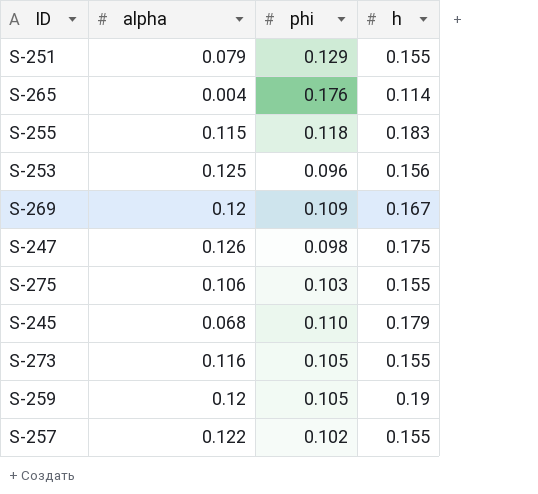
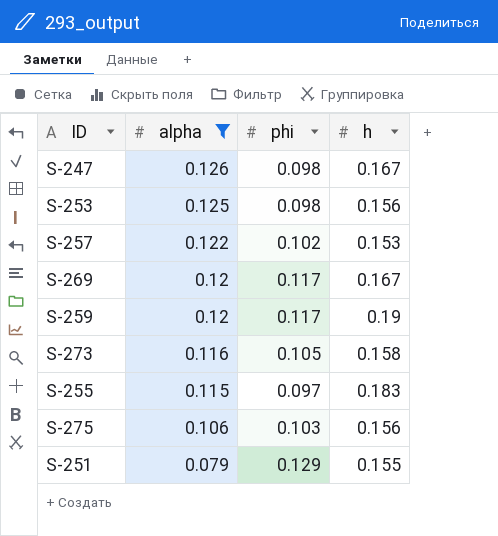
filter: none -> alpha >= 0.079
row order: none -> alpha descending
S-247 | h: 0.175 -> 0.167
S-253 | phi: 0.096 -> 0.098
S-257 | h: 0.155 -> 0.153
S-269 | phi: 0.109 -> 0.117
S-259 | phi: 0.105 -> 0.117
S-273 | h: 0.155 -> 0.158
S-255 | phi: 0.118 -> 0.097
S-275 | h: 0.155 -> 0.156

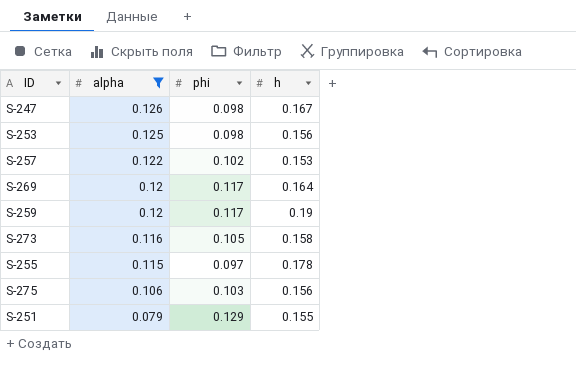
S-269 | h: 0.167 -> 0.164
S-255 | h: 0.183 -> 0.178

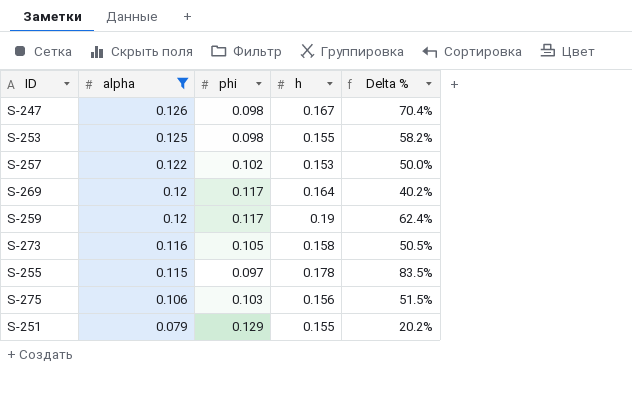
column Delta % | formula: none -> ([h] - [phi]) / [phi]
S-253 | h: 0.156 -> 0.155

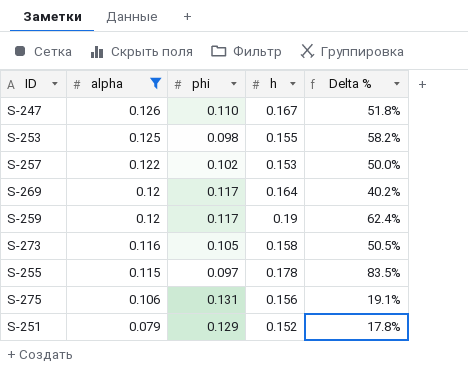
S-247 | phi: 0.098 -> 0.110
S-247 | Delta %: 70.4% -> 51.8%
S-275 | phi: 0.103 -> 0.131
S-275 | Delta %: 51.5% -> 19.1%
S-251 | h: 0.155 -> 0.152
S-251 | Delta %: 20.2% -> 17.8%

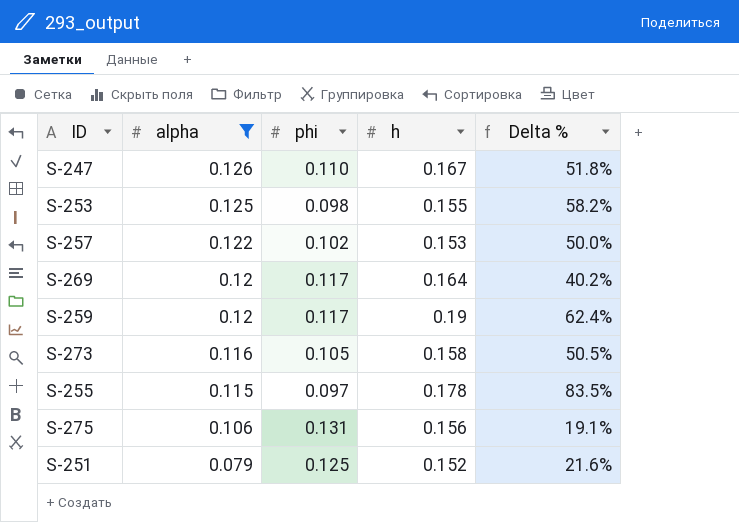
S-251 | phi: 0.129 -> 0.125
S-251 | Delta %: 17.8% -> 21.6%

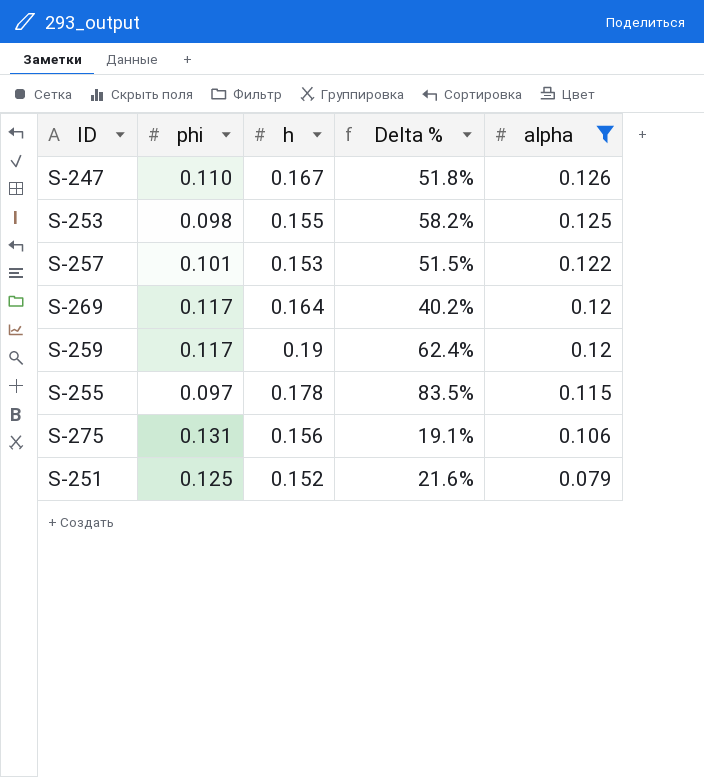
column alpha | position: 2 -> 5
row S-273: 0.116 | 0.105 | 0.158 | 50.5% -> none
S-257 | phi: 0.102 -> 0.101
S-257 | Delta %: 50.0% -> 51.5%

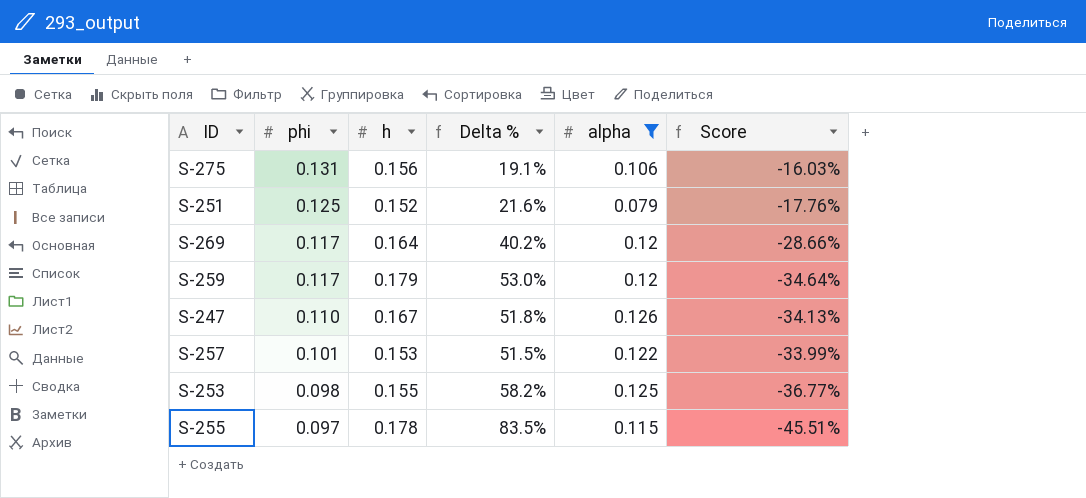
row order: alpha descending -> phi descending
column Score | formula: none -> ([phi] - [h]) / [h]
S-259 | h: 0.19 -> 0.179
S-259 | Delta %: 62.4% -> 53.0%

